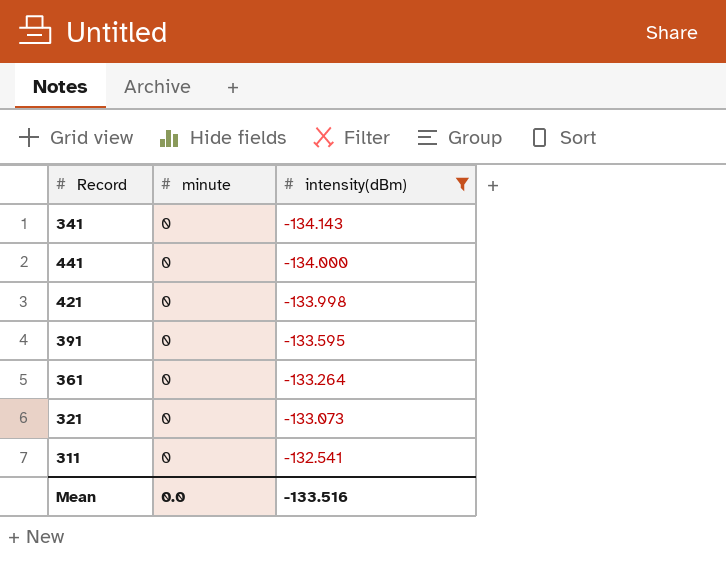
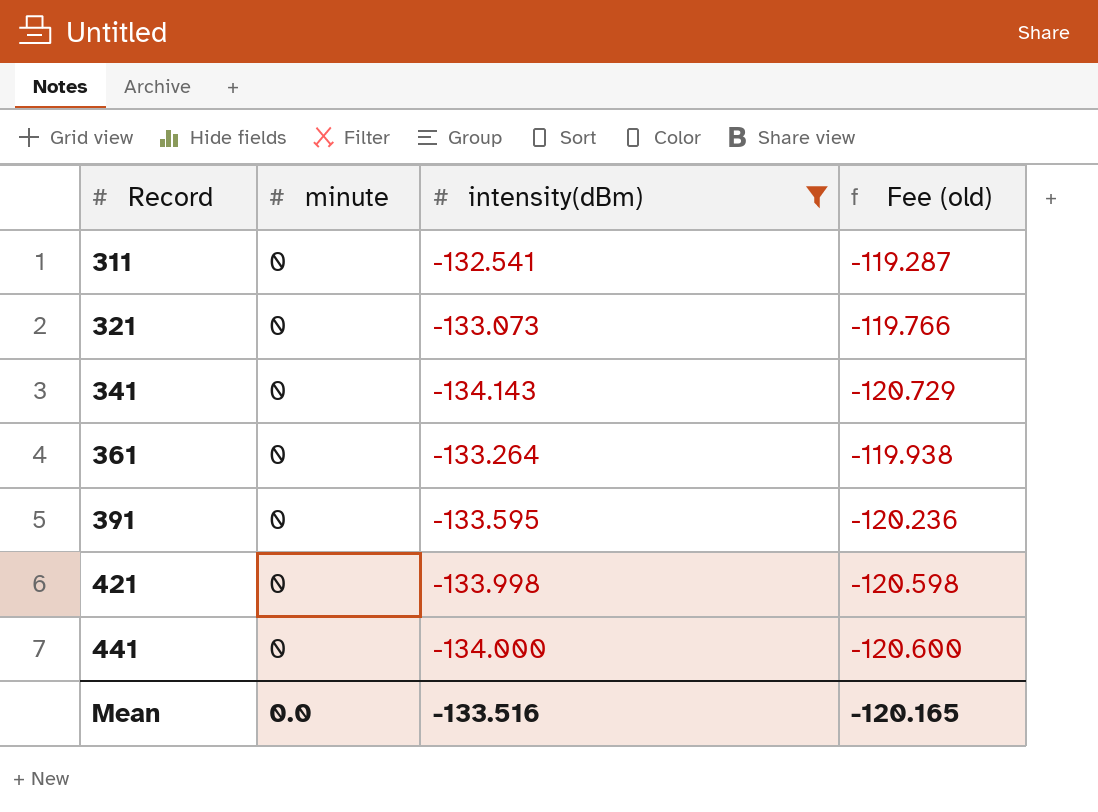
row order: intensity(dBm) ascending -> Record ascending
column Fee (old) | formula: none -> [intensity(dBm)] * 0.9

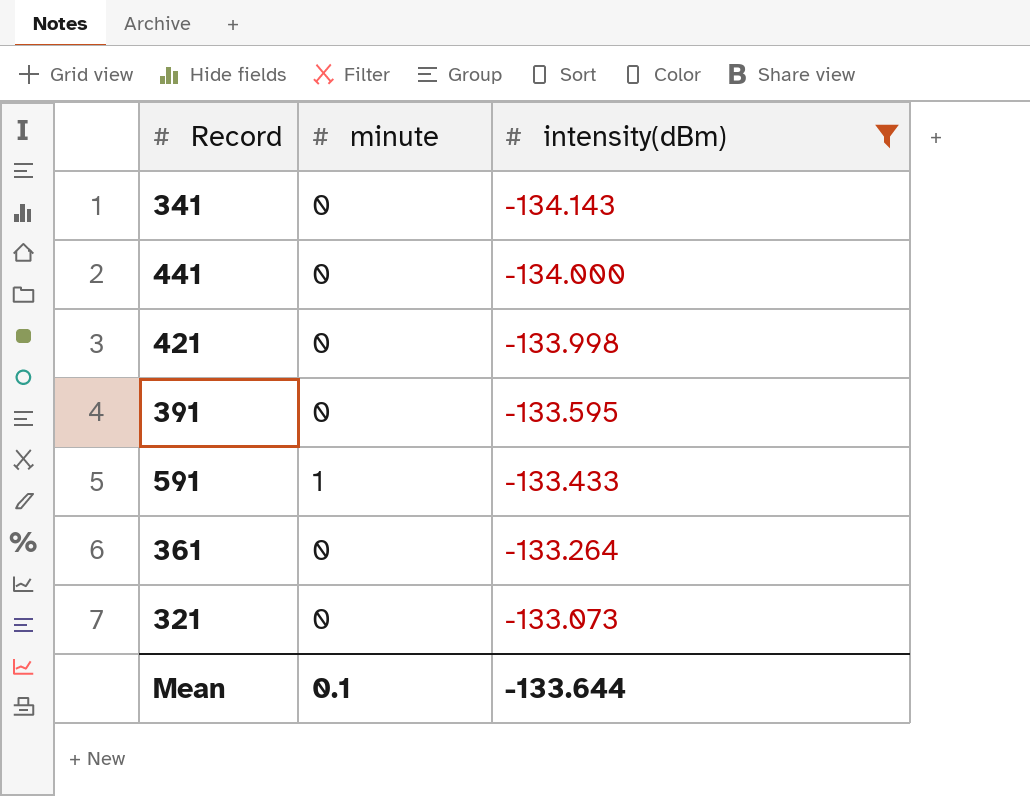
row order: Record ascending -> intensity(dBm) ascending
column Fee (old) | formula: [intensity(dBm)] * 0.9 -> none
row 311: 0 | -132.541 | -119.287 -> none
row 591: none -> 1 | -133.433
Mean | minute: 0.0 -> 0.1
Mean | intensity(dBm): -133.516 -> -133.644

